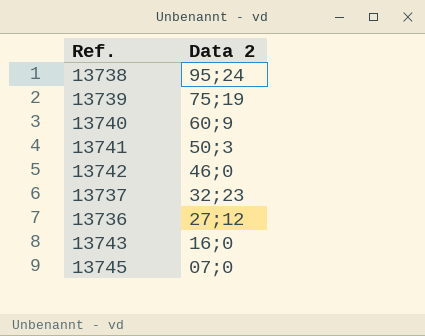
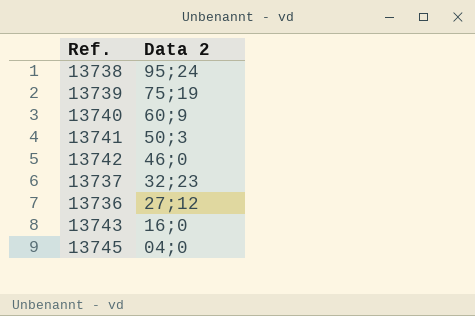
13745 | Data 2: 07;0 -> 04;0

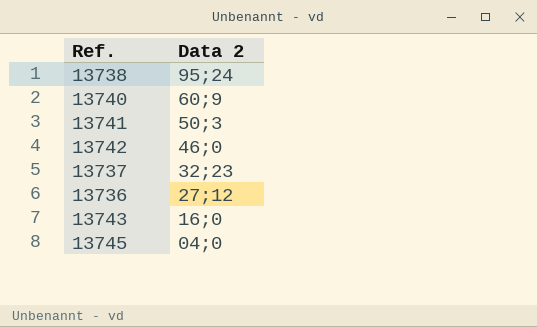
row 13739: 75;19 -> none

